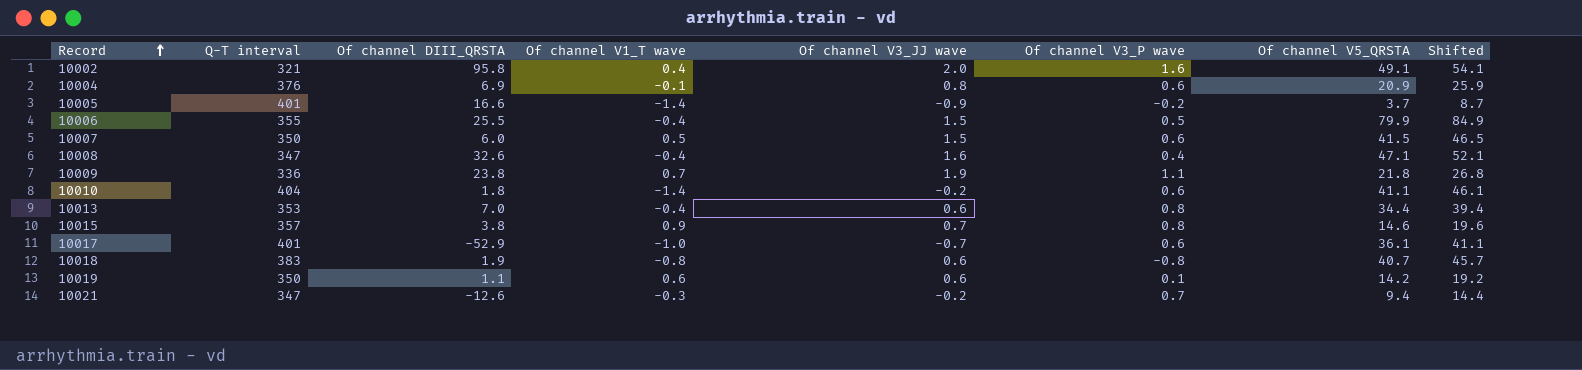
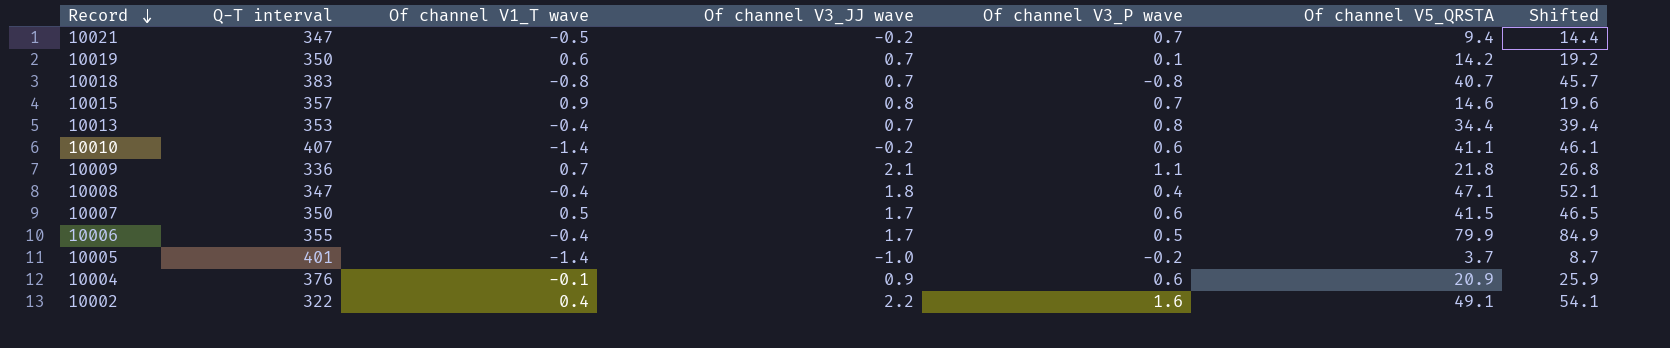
row order: Record ascending -> Record descending
column Of channel DIII_QRSTA | position: 3 -> none
row 10017: 401 | -52.9 | -1.0 | -0.7 | 0.6 | 36.1 | 41.1 -> none
10021 | Of channel V1_T wave: -0.3 -> -0.5
10019 | Of channel V3_JJ wave: 0.6 -> 0.7
10018 | Of channel V3_JJ wave: 0.6 -> 0.7
10015 | Of channel V3_JJ wave: 0.7 -> 0.8
10015 | Of channel V3_P wave: 0.8 -> 0.7
10013 | Of channel V3_JJ wave: 0.6 -> 0.7
10010 | Q-T interval: 404 -> 407
10009 | Of channel V3_JJ wave: 1.9 -> 2.1
10008 | Of channel V3_JJ wave: 1.6 -> 1.8
10007 | Of channel V3_JJ wave: 1.5 -> 1.7
10006 | Of channel V3_JJ wave: 1.5 -> 1.7
10005 | Of channel V3_JJ wave: -0.9 -> -1.0
10004 | Of channel V3_JJ wave: 0.8 -> 0.9
10002 | Q-T interval: 321 -> 322
10002 | Of channel V3_JJ wave: 2.0 -> 2.2

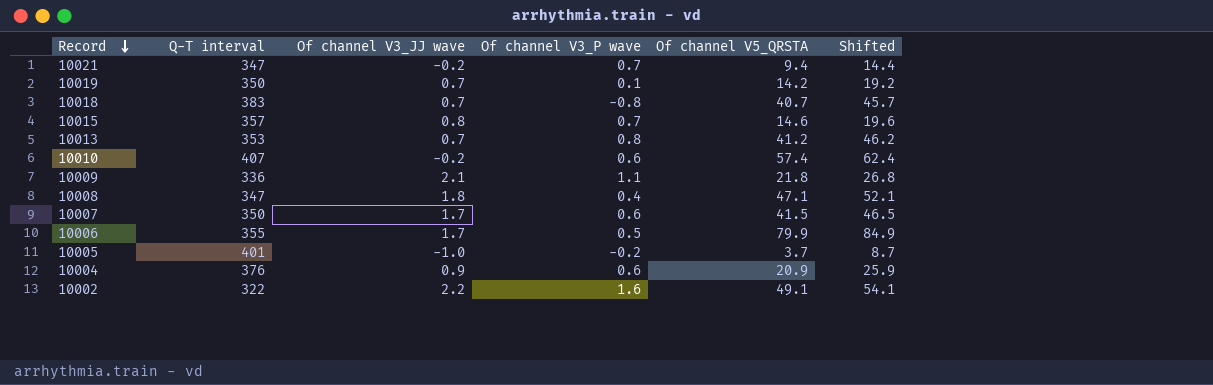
column Of channel V1_T wave | position: 3 -> none
10013 | Of channel V5_QRSTA: 34.4 -> 41.2
10013 | Shifted: 39.4 -> 46.2
10010 | Of channel V5_QRSTA: 41.1 -> 57.4
10010 | Shifted: 46.1 -> 62.4

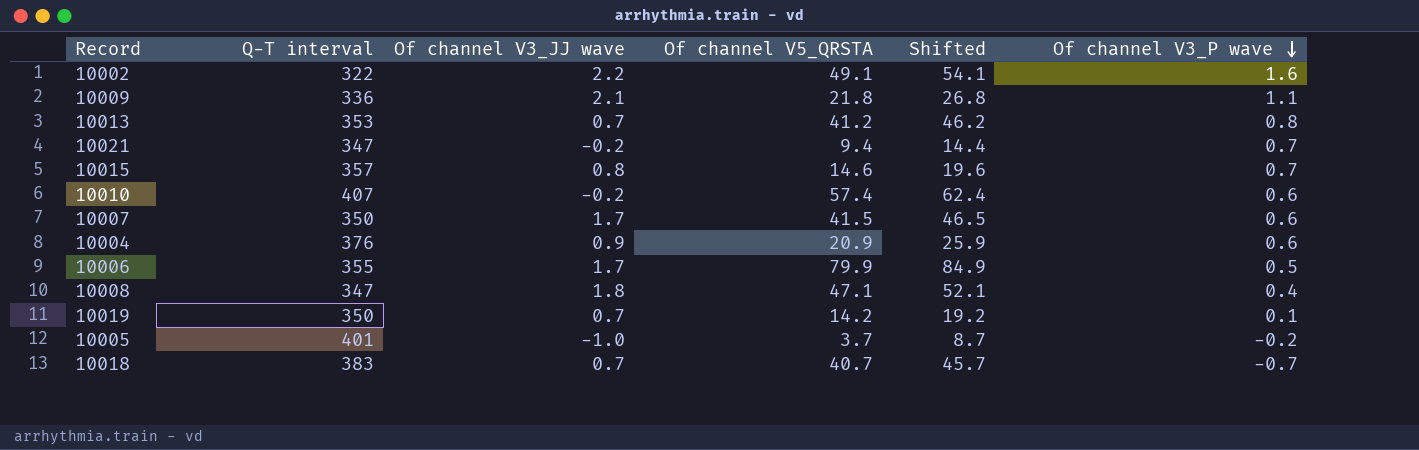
row order: Record descending -> Of channel V3_P wave descending
column Of channel V3_P wave | position: 4 -> 6
10018 | Of channel V3_P wave: -0.8 -> -0.7

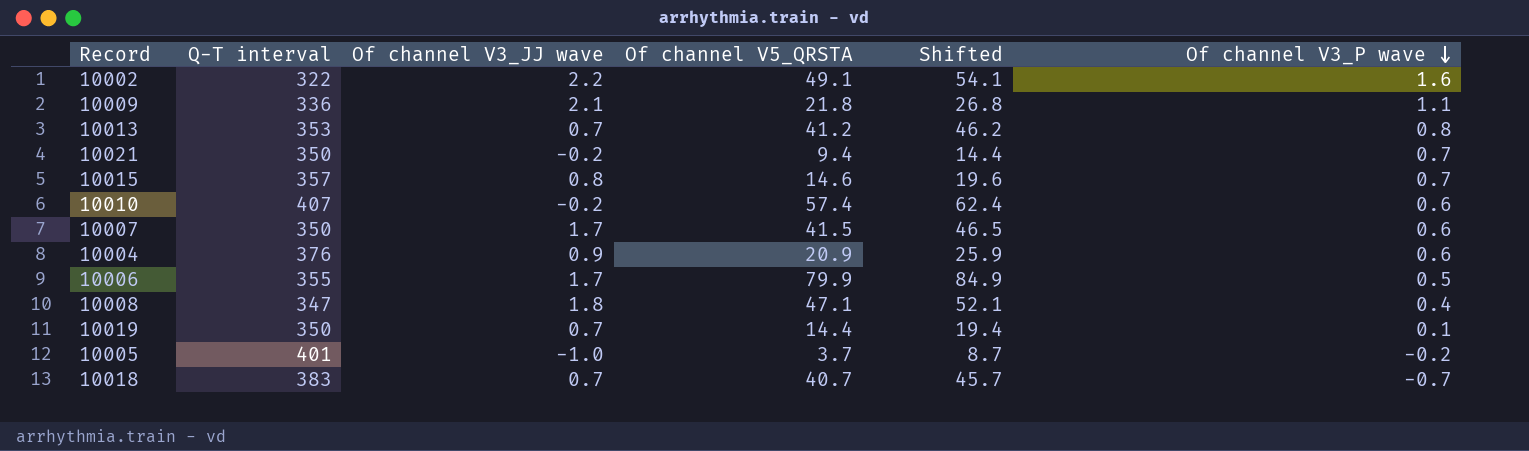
10021 | Q-T interval: 347 -> 350
10019 | Of channel V5_QRSTA: 14.2 -> 14.4
10019 | Shifted: 19.2 -> 19.4

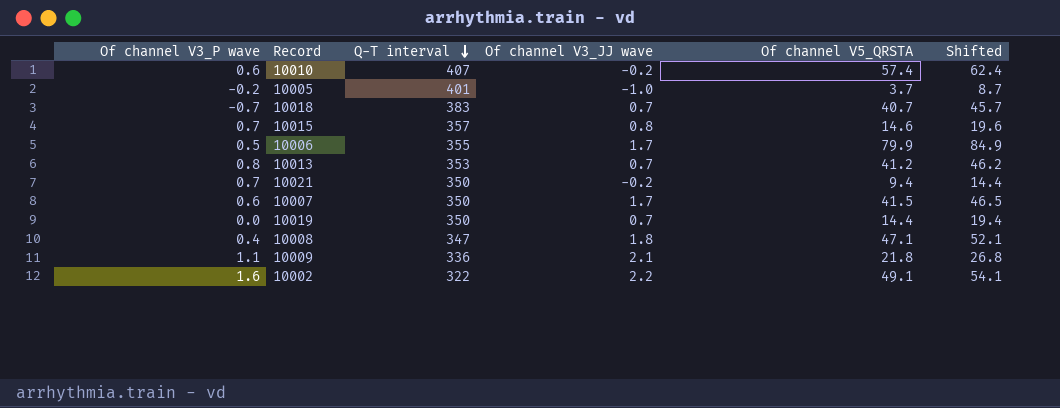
row order: Of channel V3_P wave descending -> Q-T interval descending
column Of channel V3_P wave | position: 6 -> 1
row 10004: 376 | 0.9 | 20.9 | 25.9 | 0.6 -> none
10019 | Of channel V3_P wave: 0.1 -> 0.0

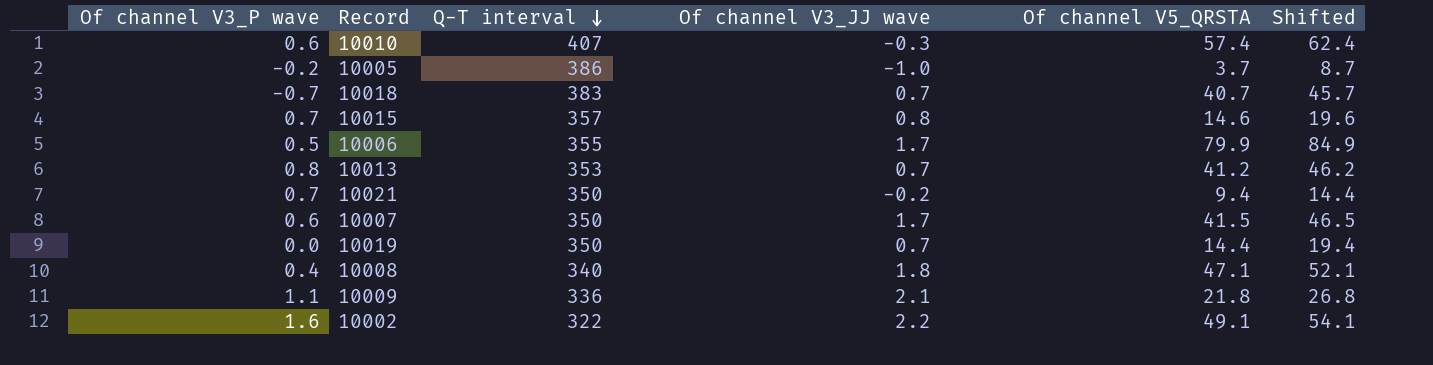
10010 | Of channel V3_JJ wave: -0.2 -> -0.3
10005 | Q-T interval: 401 -> 386
10008 | Q-T interval: 347 -> 340

